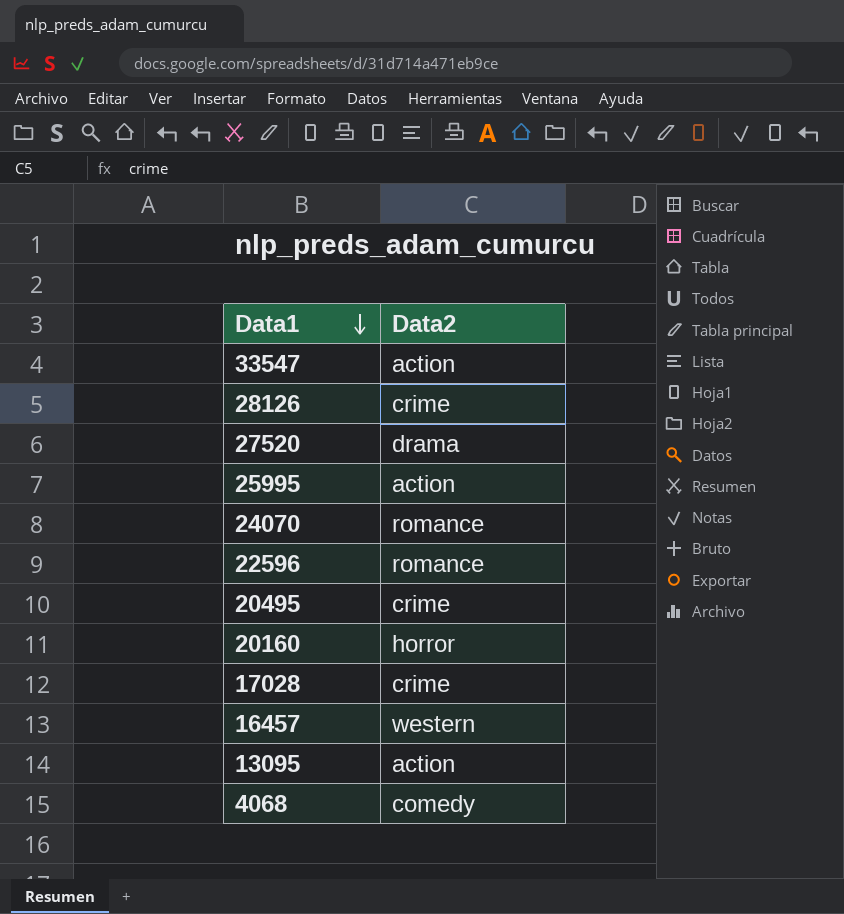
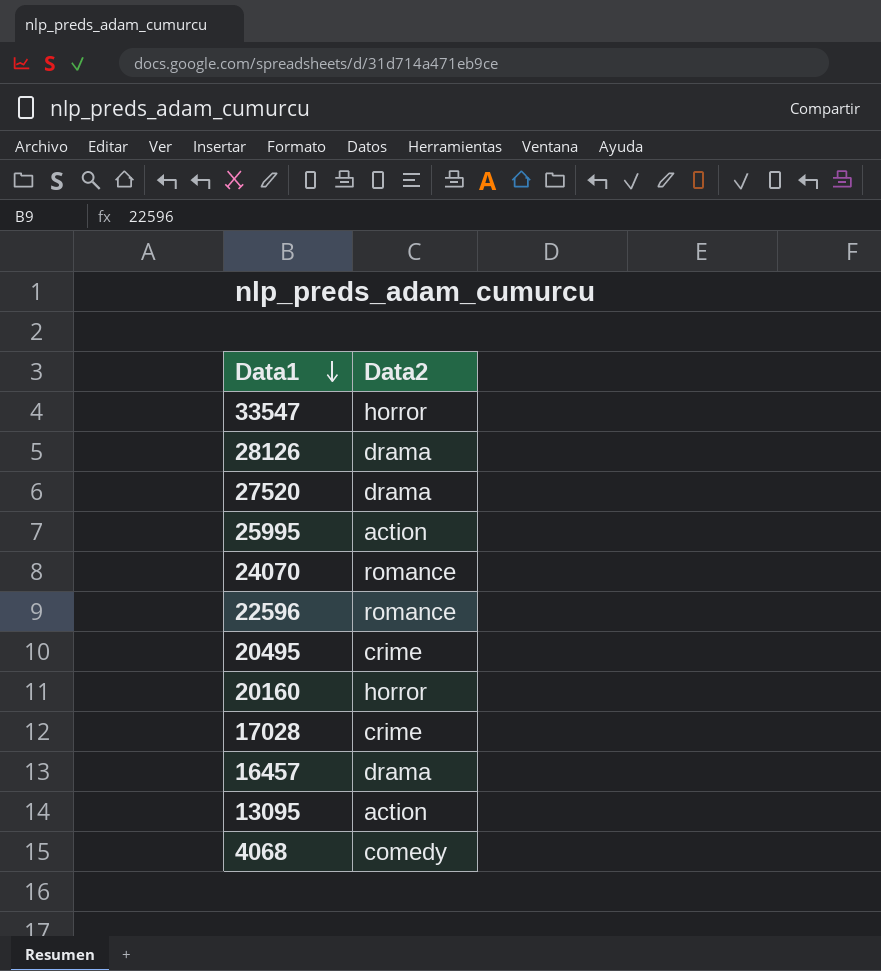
33547 | Data2: action -> horror
28126 | Data2: crime -> drama
16457 | Data2: western -> drama

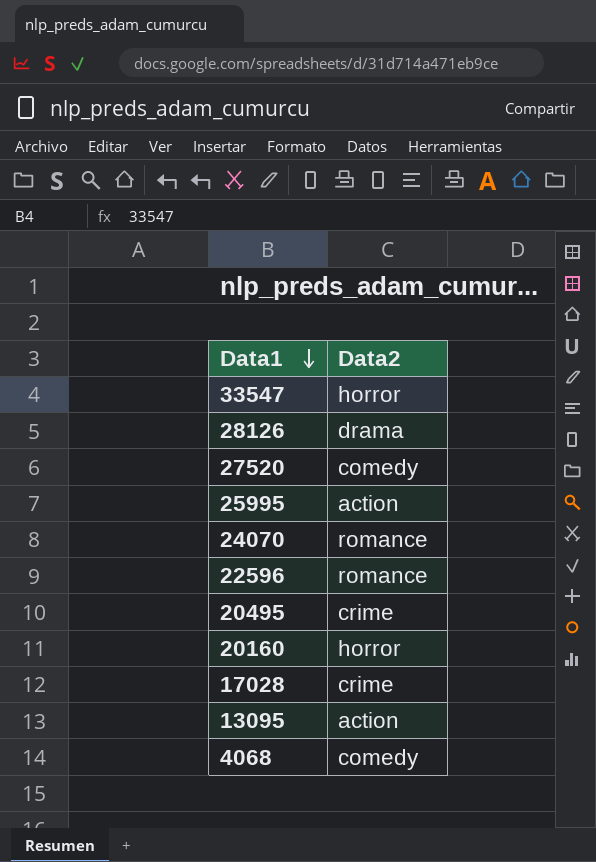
row 16457: drama -> none
27520 | Data2: drama -> comedy

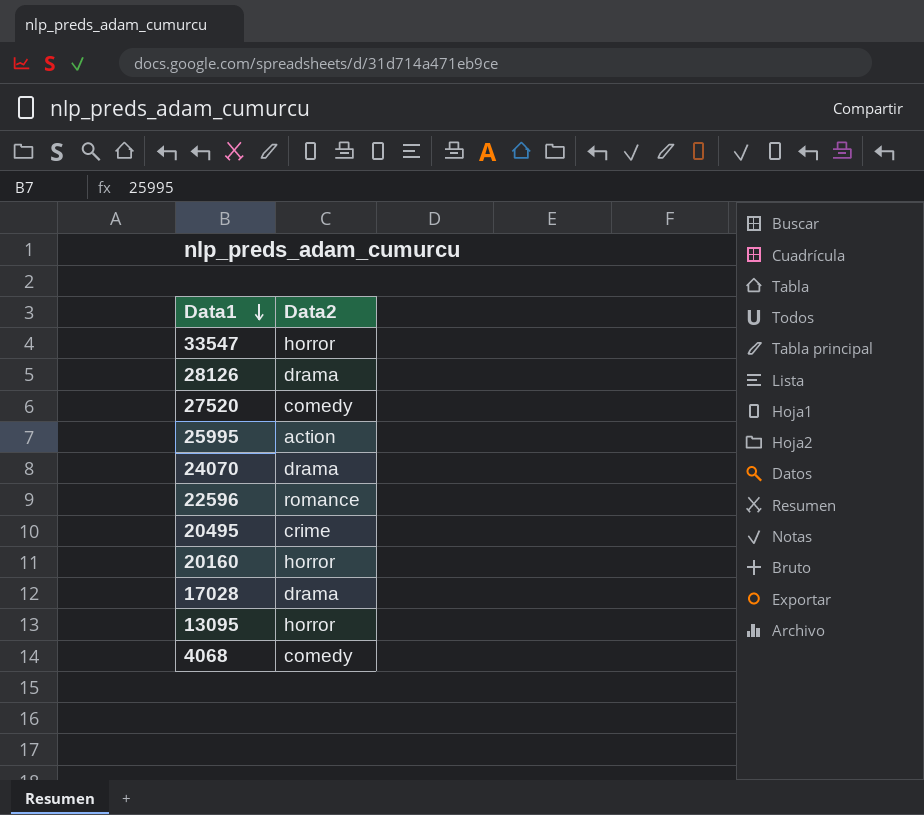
24070 | Data2: romance -> drama
17028 | Data2: crime -> drama
13095 | Data2: action -> horror

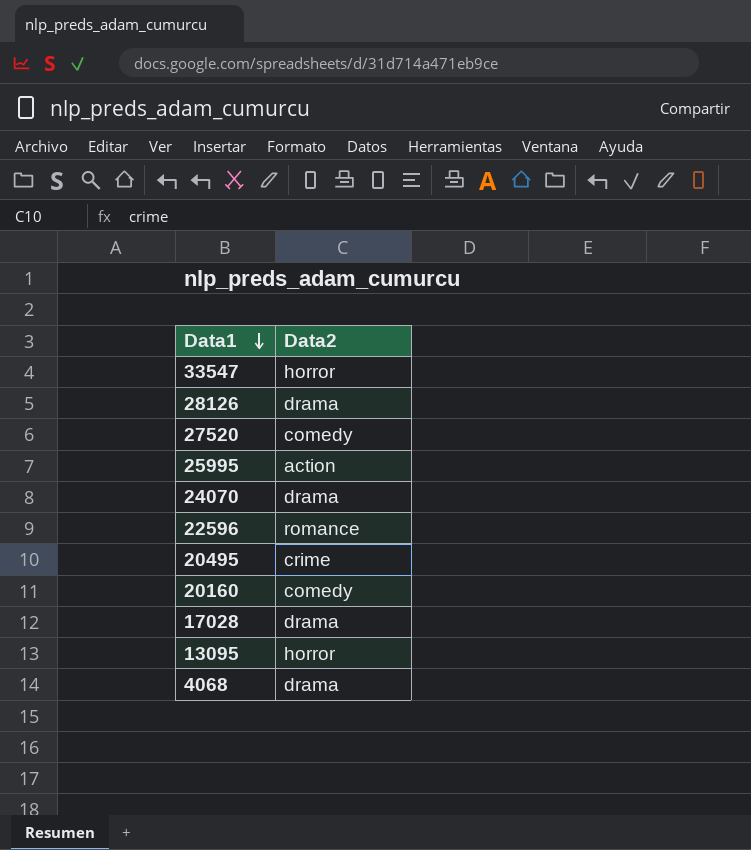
20160 | Data2: horror -> comedy
4068 | Data2: comedy -> drama

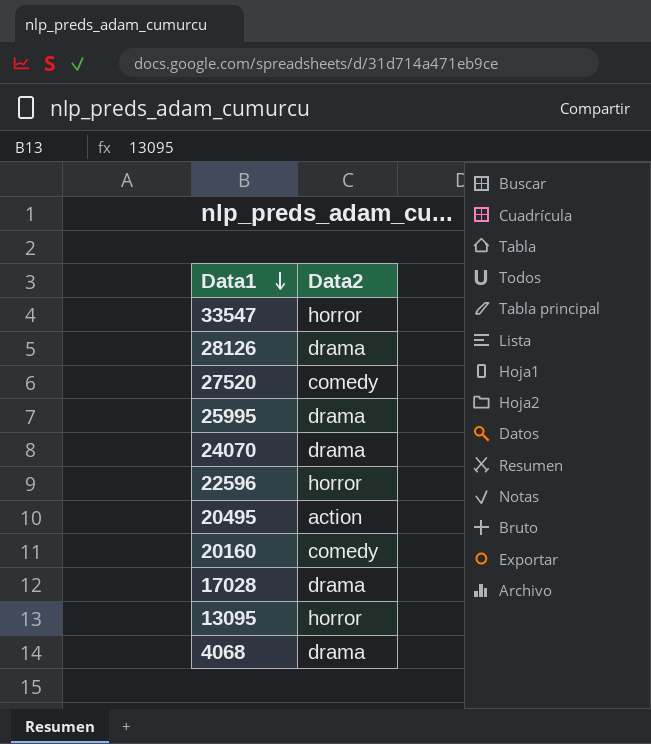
25995 | Data2: action -> drama
22596 | Data2: romance -> horror
20495 | Data2: crime -> action

